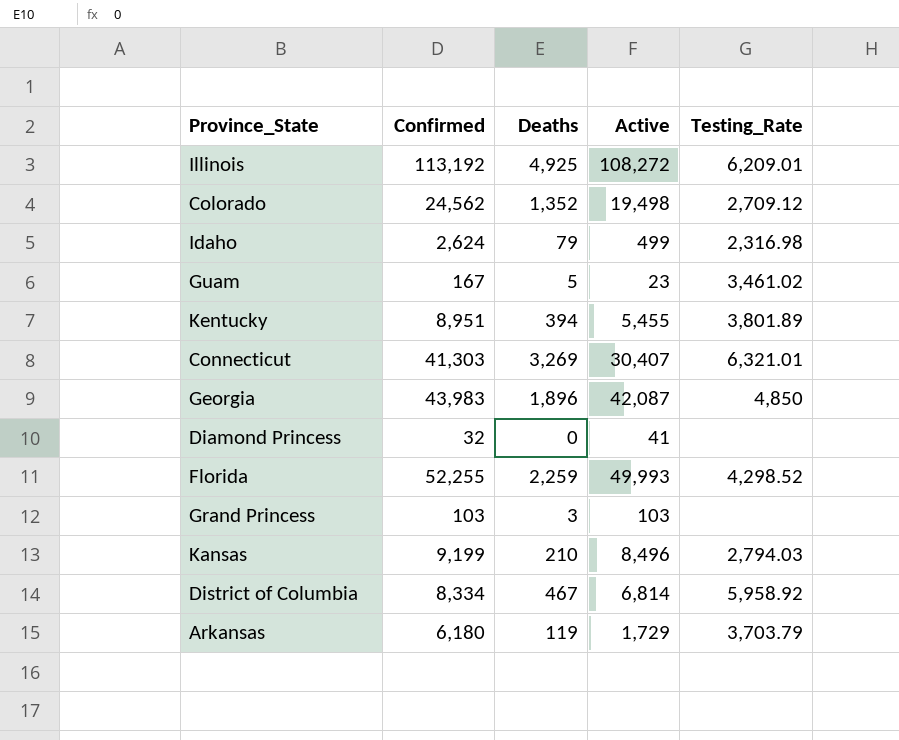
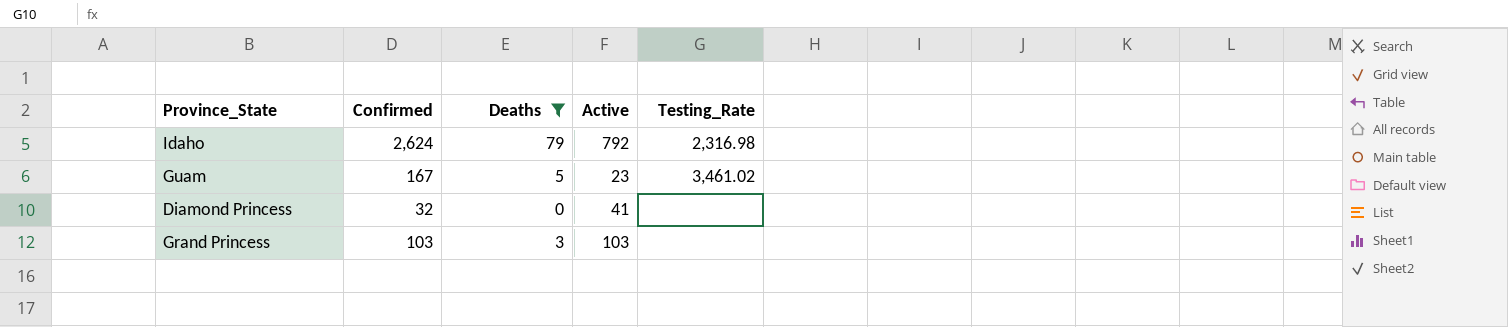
filter: none -> Deaths <= 79
Idaho | Active: 499 -> 792

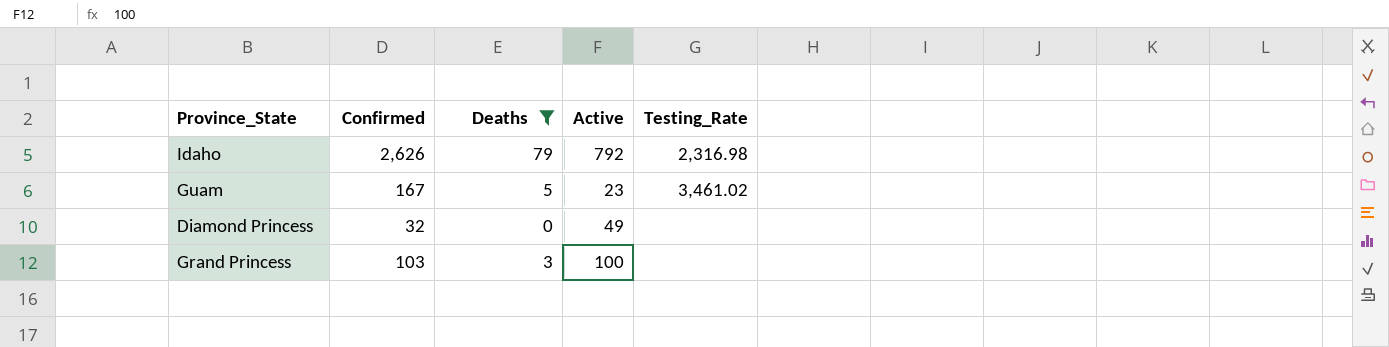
Idaho | Confirmed: 2,624 -> 2,626
Diamond Princess | Active: 41 -> 49
Grand Princess | Active: 103 -> 100

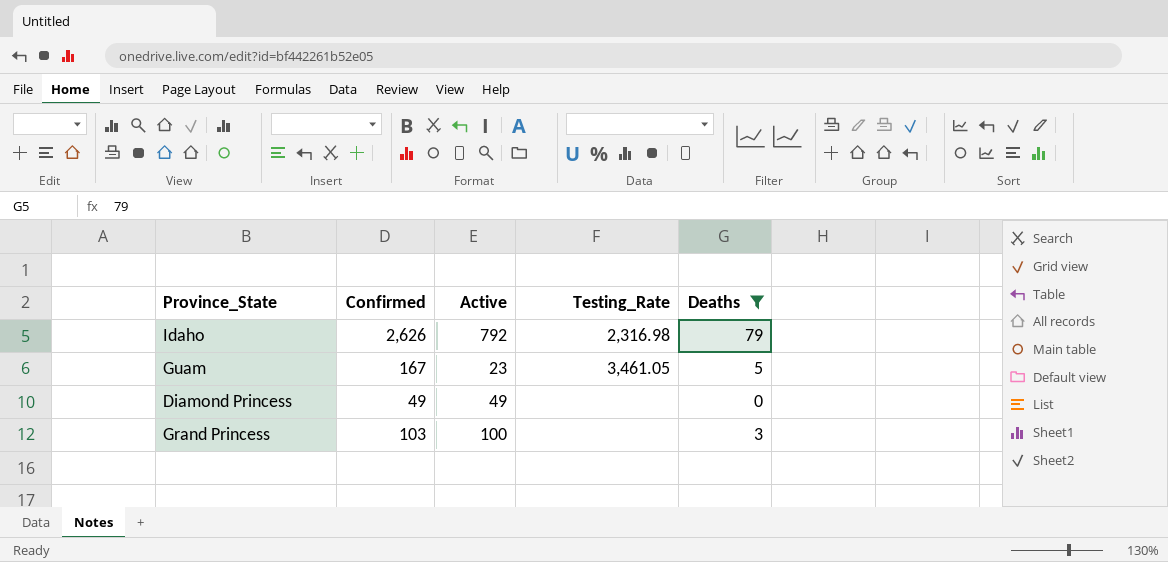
column Deaths | position: 3 -> 5
Guam | Testing_Rate: 3,461.02 -> 3,461.05
Diamond Princess | Confirmed: 32 -> 49

